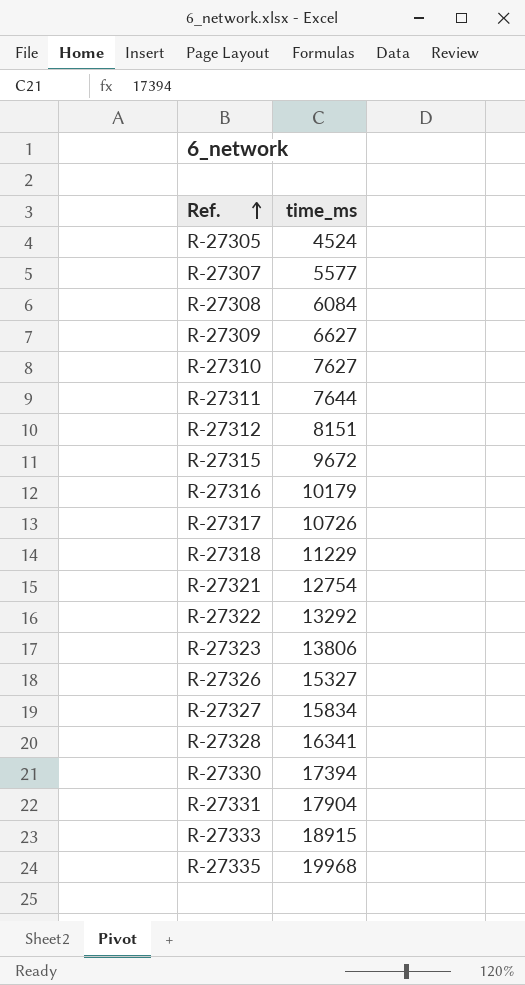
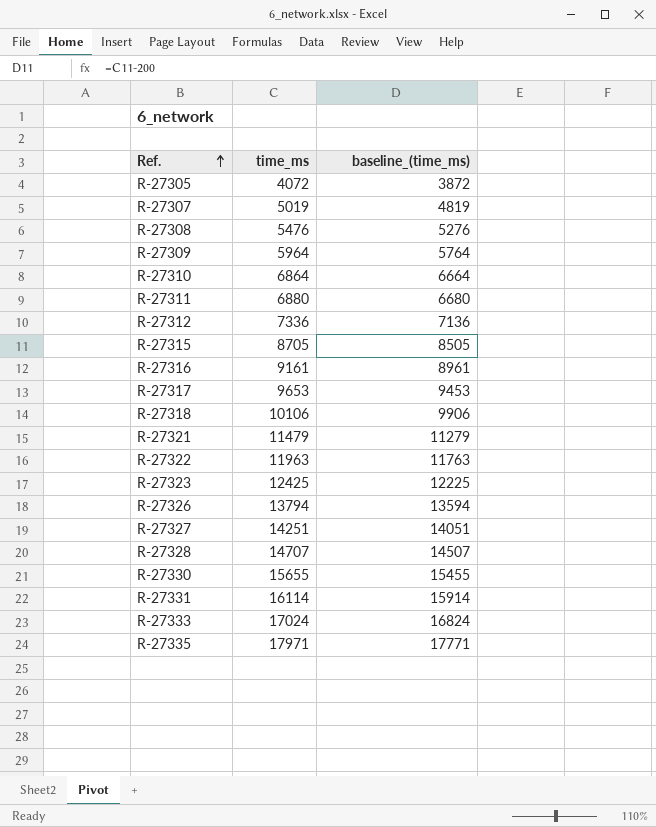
column baseline_(time_ms) | formula: none -> [time_ms] - 200
R-27305 | time_ms: 4524 -> 4072
R-27307 | time_ms: 5577 -> 5019
R-27308 | time_ms: 6084 -> 5476
R-27309 | time_ms: 6627 -> 5964
R-27310 | time_ms: 7627 -> 6864
R-27311 | time_ms: 7644 -> 6880
R-27312 | time_ms: 8151 -> 7336
R-27315 | time_ms: 9672 -> 8705
R-27316 | time_ms: 10179 -> 9161
R-27317 | time_ms: 10726 -> 9653
R-27318 | time_ms: 11229 -> 10106
R-27321 | time_ms: 12754 -> 11479
R-27322 | time_ms: 13292 -> 11963
R-27323 | time_ms: 13806 -> 12425
R-27326 | time_ms: 15327 -> 13794
R-27327 | time_ms: 15834 -> 14251
R-27328 | time_ms: 16341 -> 14707
R-27330 | time_ms: 17394 -> 15655
R-27331 | time_ms: 17904 -> 16114
R-27333 | time_ms: 18915 -> 17024
R-27335 | time_ms: 19968 -> 17971

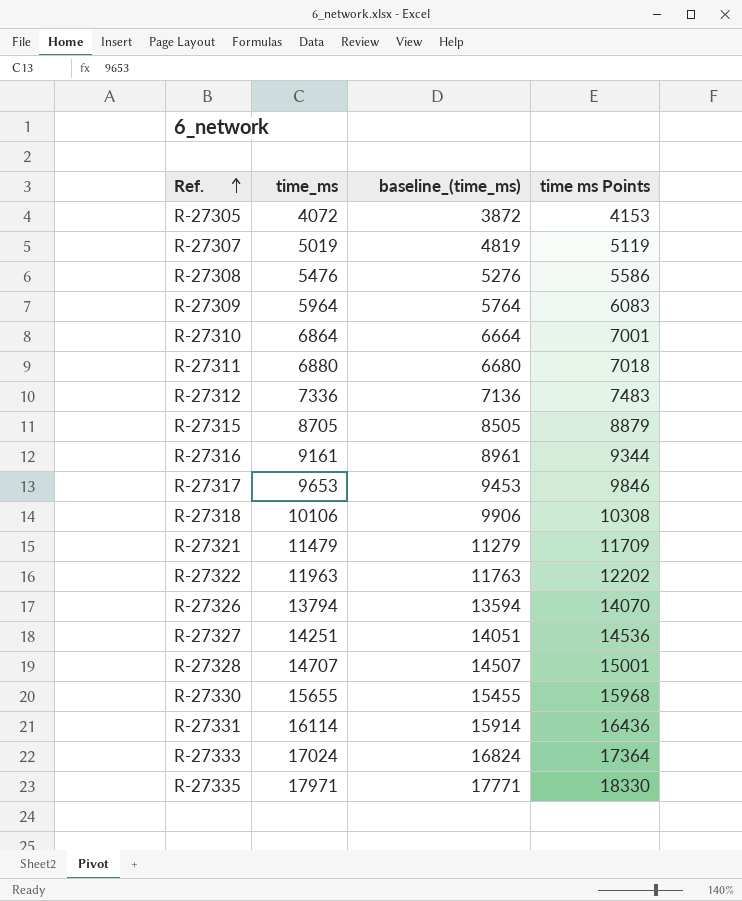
column time ms Points | formula: none -> [time_ms] * 1.02
row R-27323: 12425 | 12225 -> none

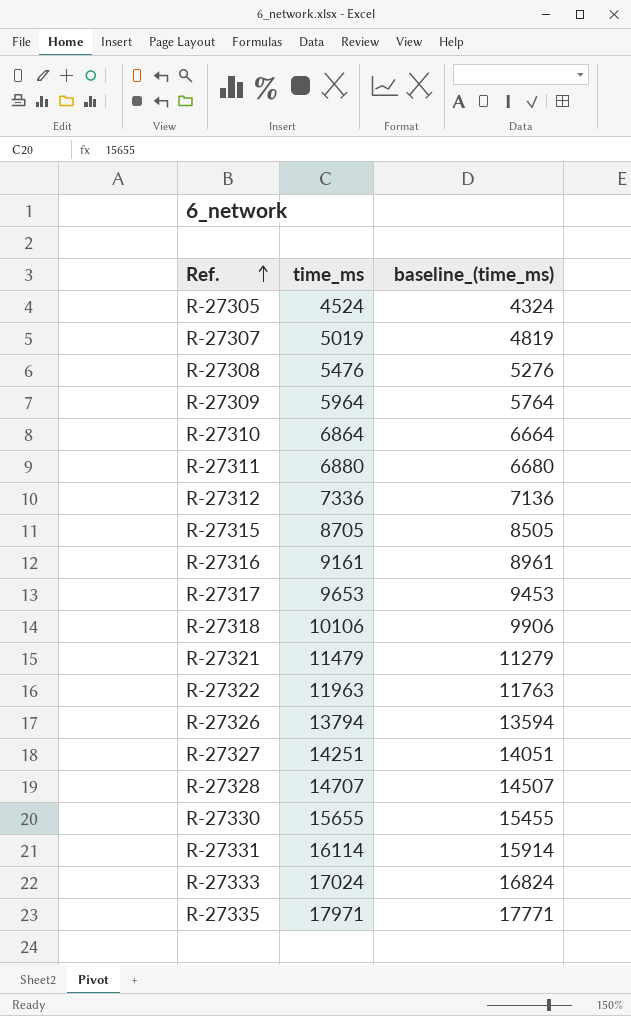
column time ms Points | formula: [time_ms] * 1.02 -> none
R-27305 | time_ms: 4072 -> 4524
R-27305 | baseline_(time_ms): 3872 -> 4324

